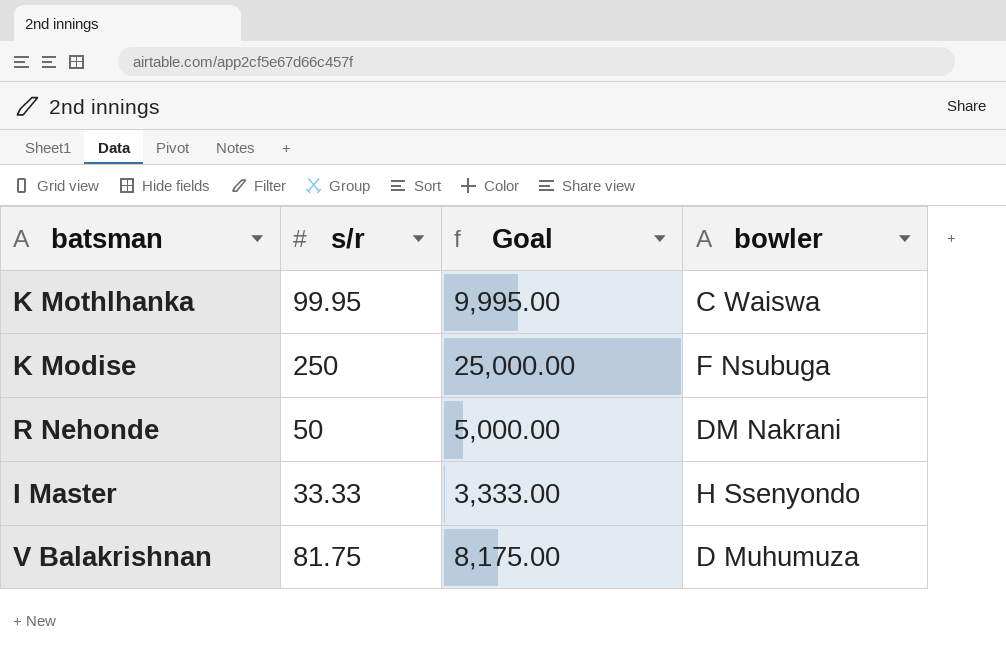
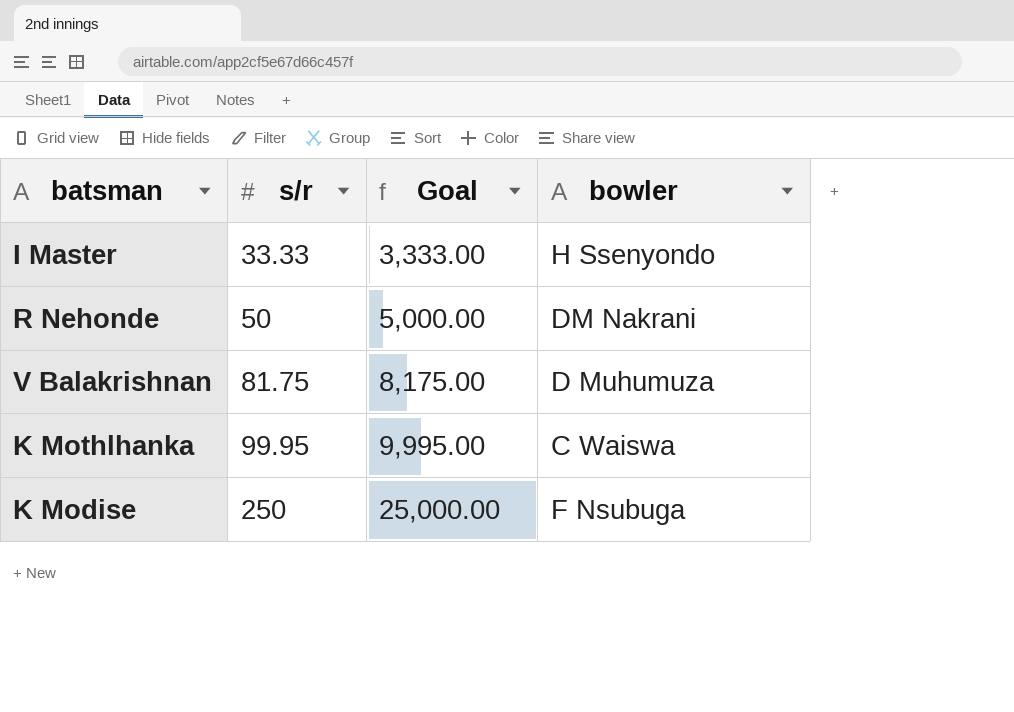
row order: none -> s/r ascending

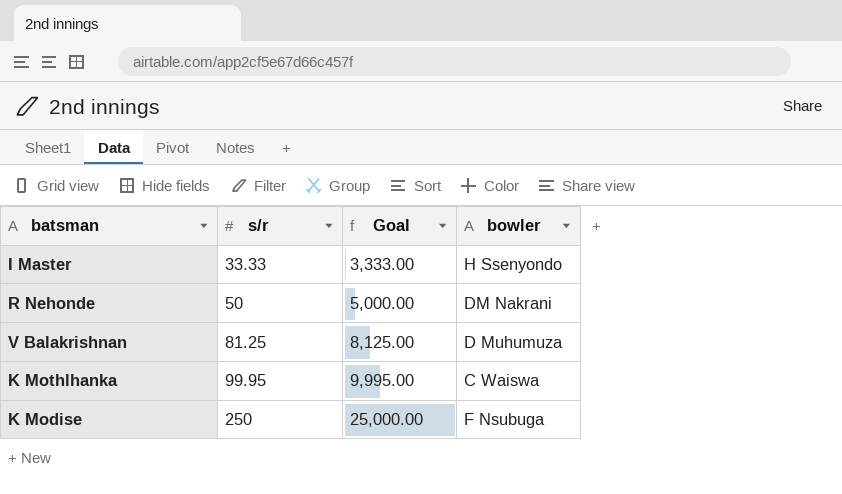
V Balakrishnan | s/r: 81.75 -> 81.25
V Balakrishnan | Goal: 8,175.00 -> 8,125.00

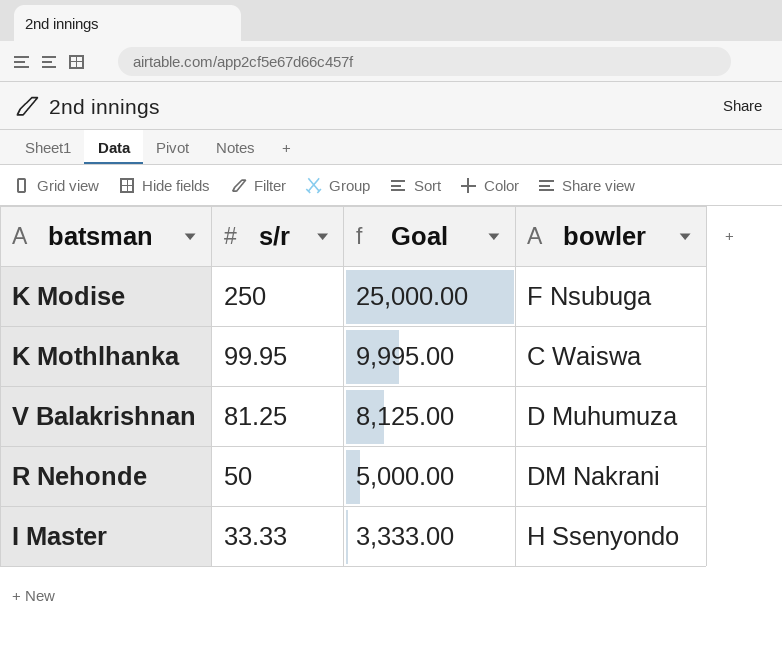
row order: s/r ascending -> s/r descending

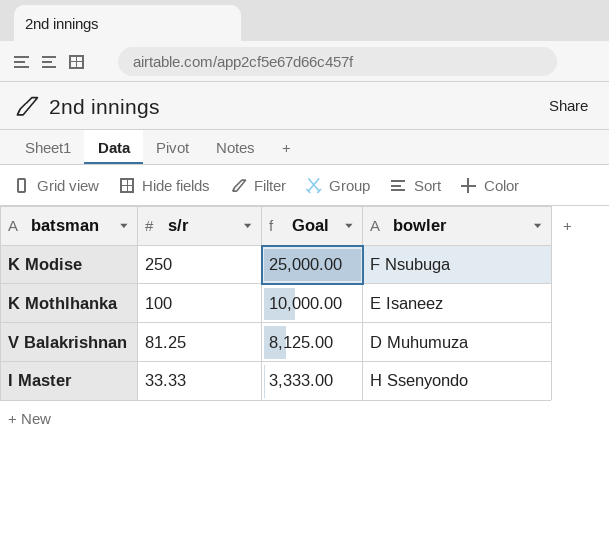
row R Nehonde: 50 | 5,000.00 | DM Nakrani -> none
K Mothlhanka | s/r: 99.95 -> 100
K Mothlhanka | Goal: 9,995.00 -> 10,000.00
K Mothlhanka | bowler: C Waiswa -> E Isaneez

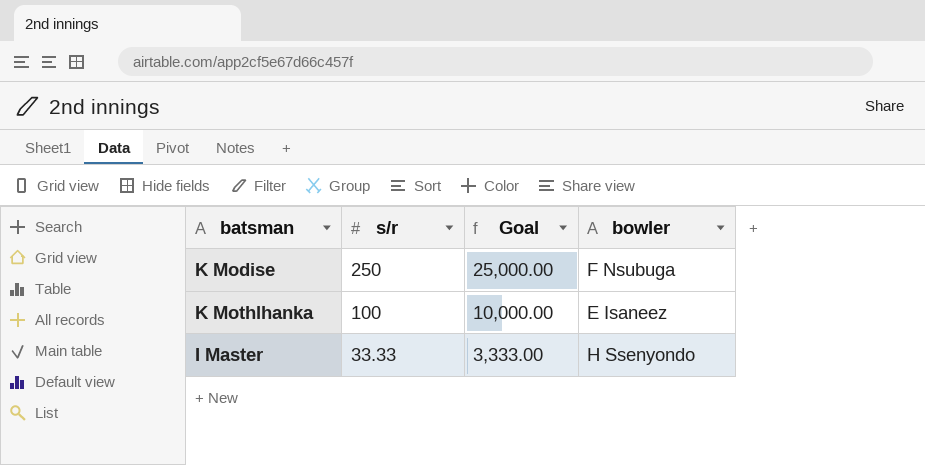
row V Balakrishnan: 81.25 | 8,125.00 | D Muhumuza -> none

